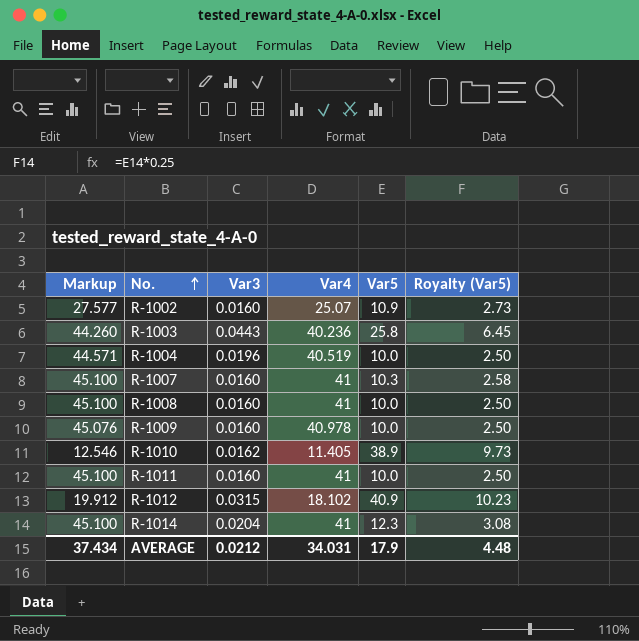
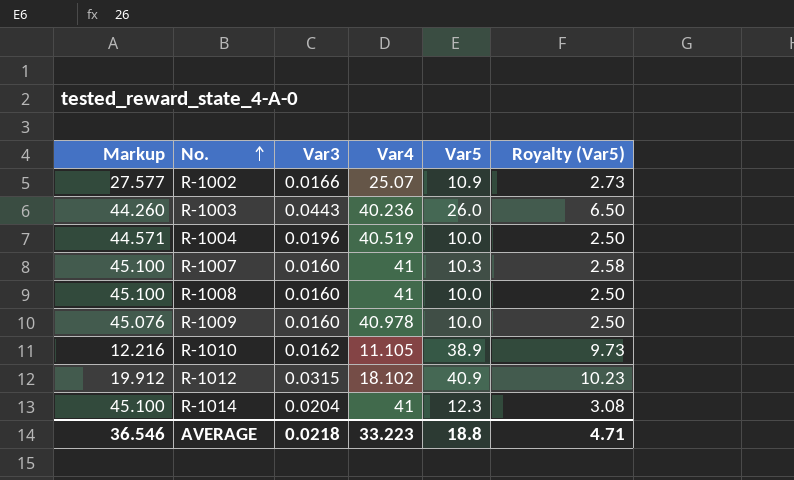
row R-1011: 45.100 | 0.0160 | 41 | 10.0 | 2.50 -> none
R-1002 | Var3: 0.0160 -> 0.0166
R-1003 | Var5: 25.8 -> 26.0
R-1003 | Royalty (Var5): 6.45 -> 6.50
R-1010 | Markup: 12.546 -> 12.216
R-1010 | Var4: 11.405 -> 11.105
AVERAGE | Markup: 37.434 -> 36.546
AVERAGE | Var3: 0.0212 -> 0.0218
AVERAGE | Var4: 34.031 -> 33.223
AVERAGE | Var5: 17.9 -> 18.8
AVERAGE | Royalty (Var5): 4.48 -> 4.71

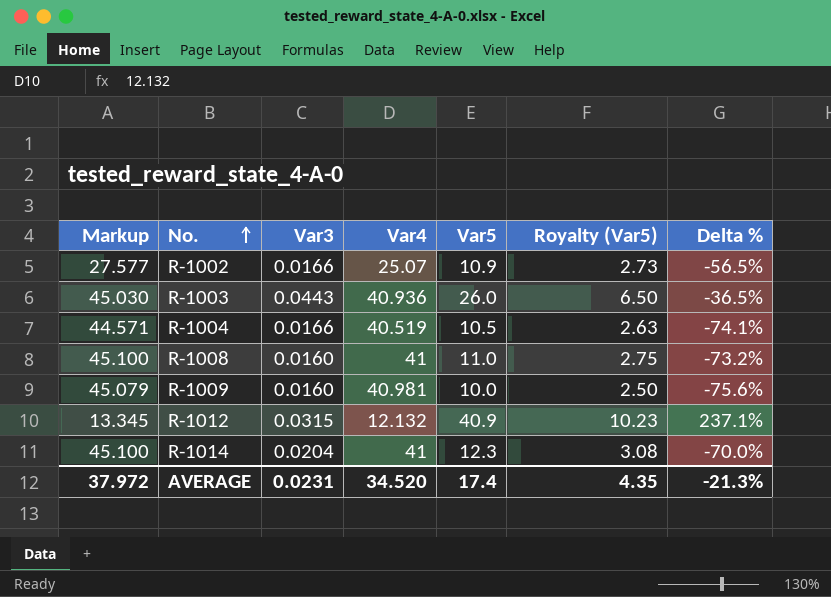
column Delta % | formula: none -> ([Var5] - [Var4]) / [Var4]
row R-1007: 45.100 | 0.0160 | 41 | 10.3 | 2.58 -> none
row R-1010: 12.216 | 0.0162 | 11.105 | 38.9 | 9.73 -> none
R-1003 | Markup: 44.260 -> 45.030
R-1003 | Var4: 40.236 -> 40.936
R-1004 | Var3: 0.0196 -> 0.0166
R-1004 | Var5: 10.0 -> 10.5
R-1004 | Royalty (Var5): 2.50 -> 2.63
R-1008 | Var5: 10.0 -> 11.0
R-1008 | Royalty (Var5): 2.50 -> 2.75
R-1009 | Markup: 45.076 -> 45.079
R-1009 | Var4: 40.978 -> 40.981
R-1012 | Markup: 19.912 -> 13.345
R-1012 | Var4: 18.102 -> 12.132
AVERAGE | Markup: 36.546 -> 37.972
AVERAGE | Var3: 0.0218 -> 0.0231
AVERAGE | Var4: 33.223 -> 34.520
AVERAGE | Var5: 18.8 -> 17.4
AVERAGE | Royalty (Var5): 4.71 -> 4.35

